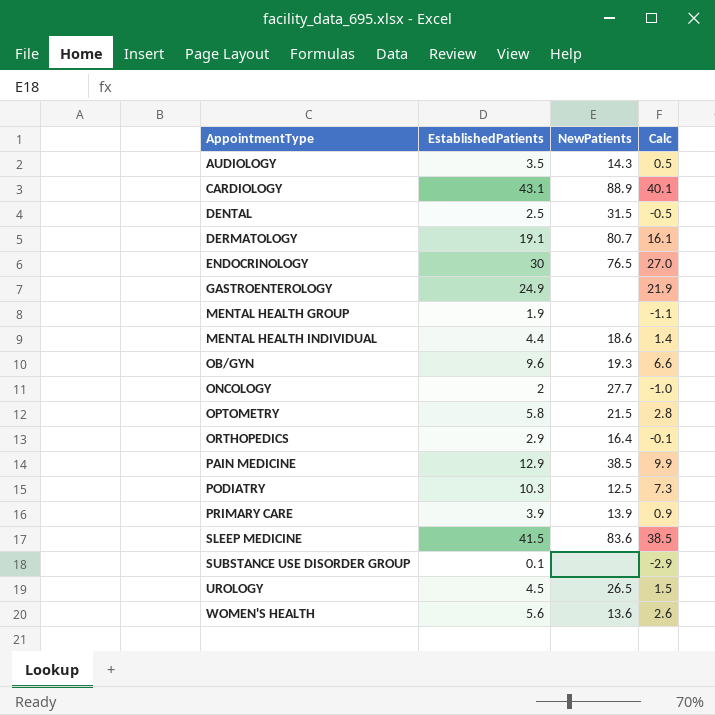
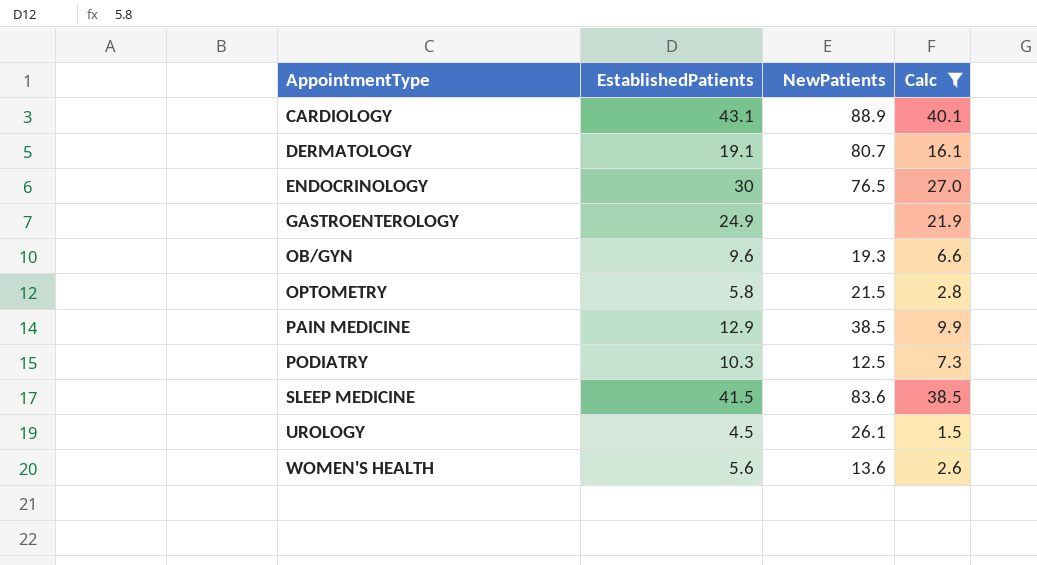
filter: none -> Calc >= 1.5
UROLOGY | NewPatients: 26.5 -> 26.1

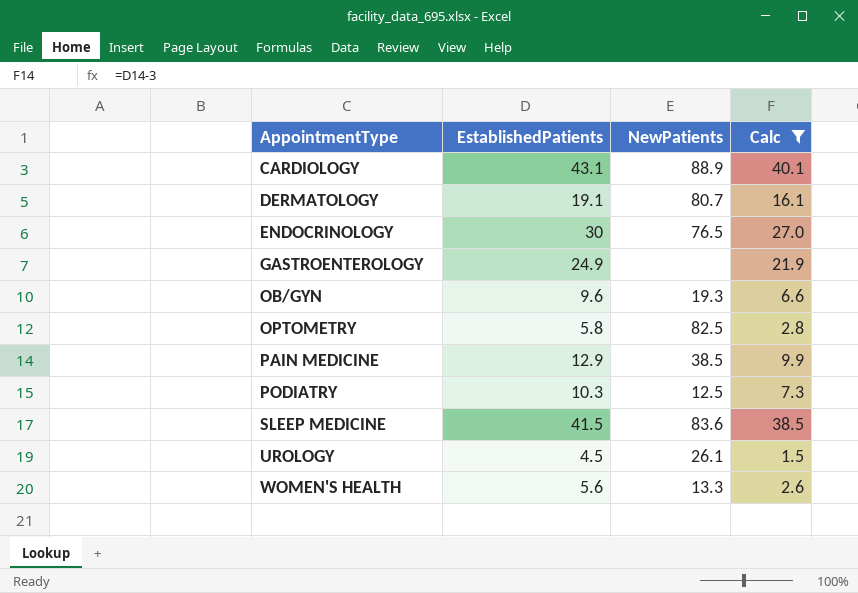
OPTOMETRY | NewPatients: 21.5 -> 82.5
WOMEN'S HEALTH | NewPatients: 13.6 -> 13.3

